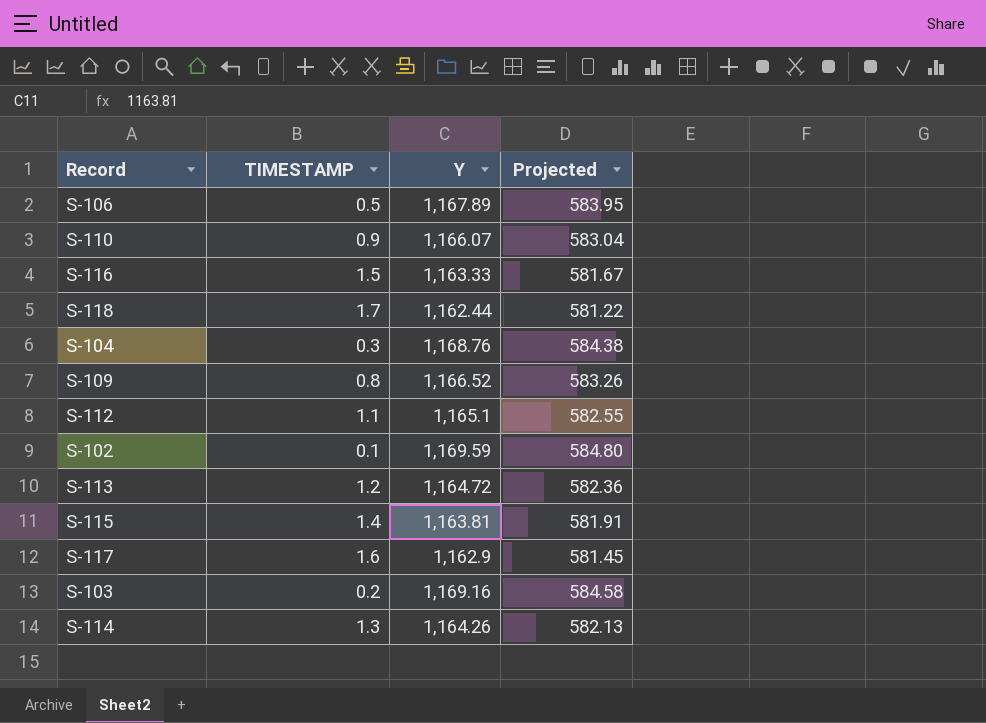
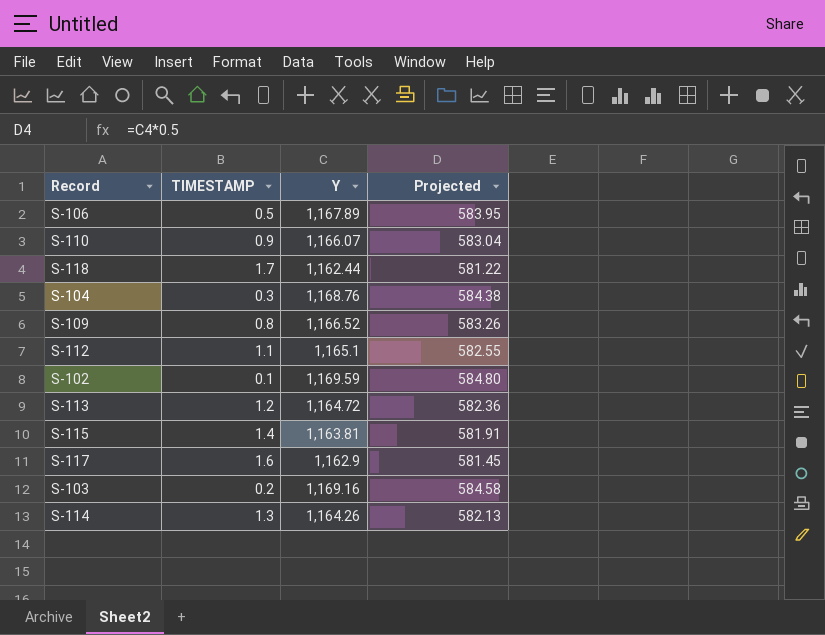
row S-116: 1.5 | 1,163.33 | 581.67 -> none

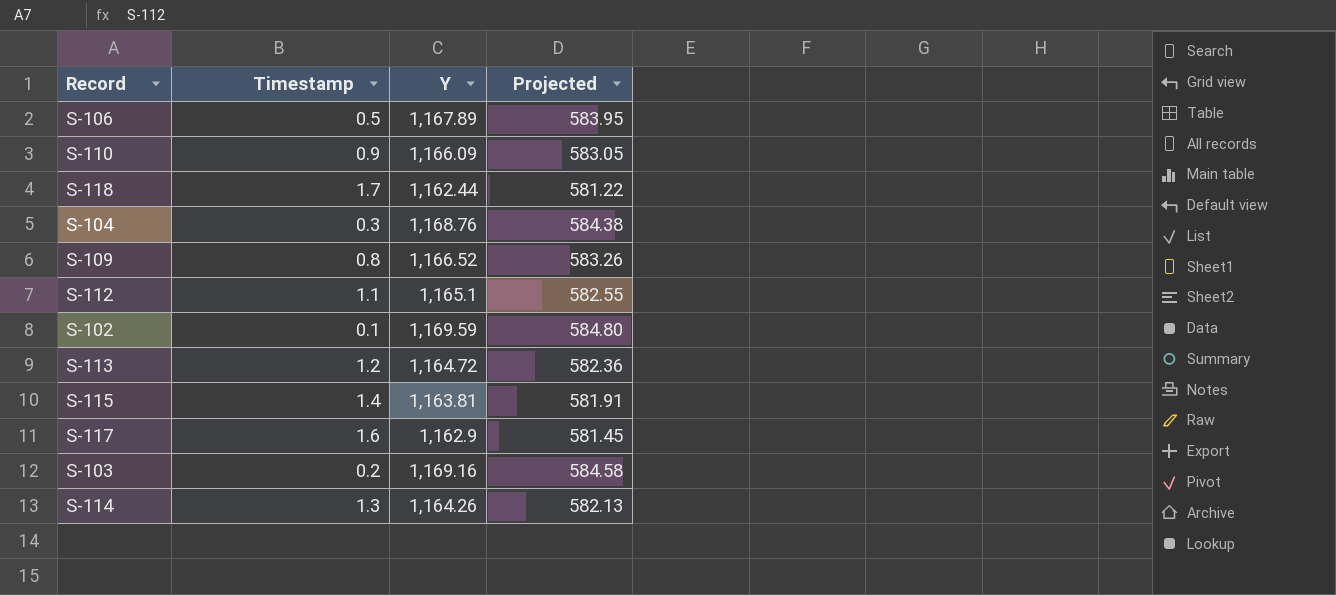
column name: TIMESTAMP -> Timestamp
S-110 | Y: 1,166.07 -> 1,166.09
S-110 | Projected: 583.04 -> 583.05

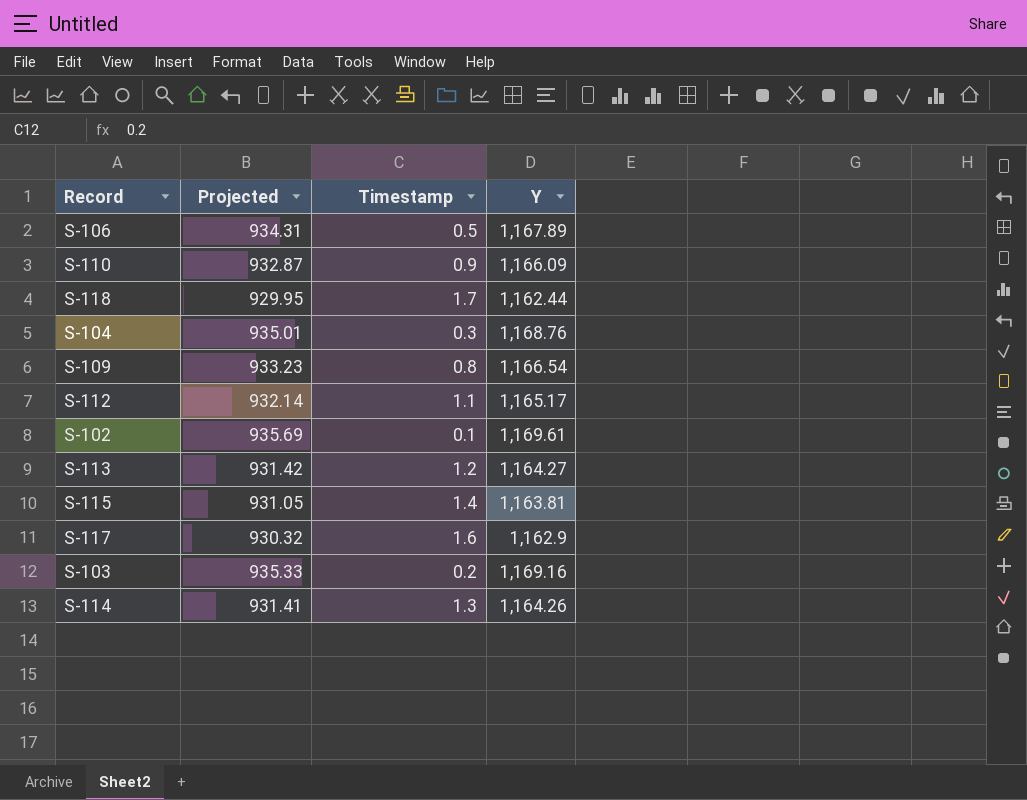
column Projected | formula: [Y] * 0.5 -> [Y] * 0.8
column Projected | position: 4 -> 2
S-109 | Y: 1,166.52 -> 1,166.54
S-112 | Y: 1,165.1 -> 1,165.17
S-102 | Y: 1,169.59 -> 1,169.61
S-113 | Y: 1,164.72 -> 1,164.27

